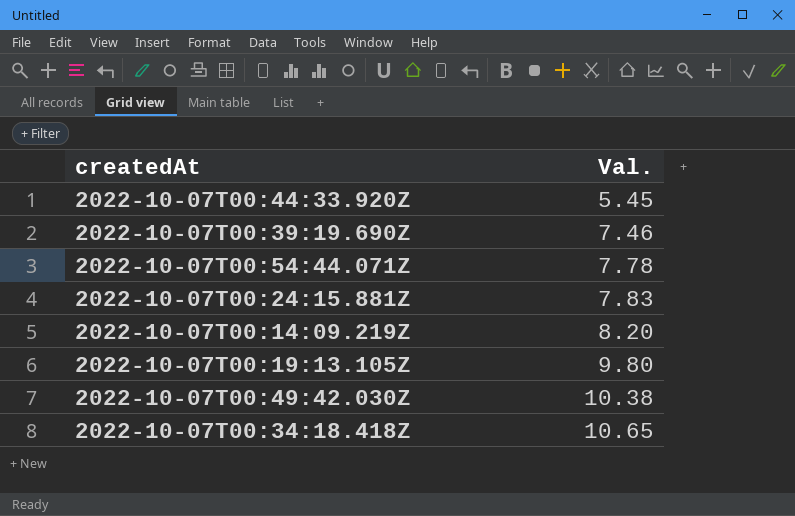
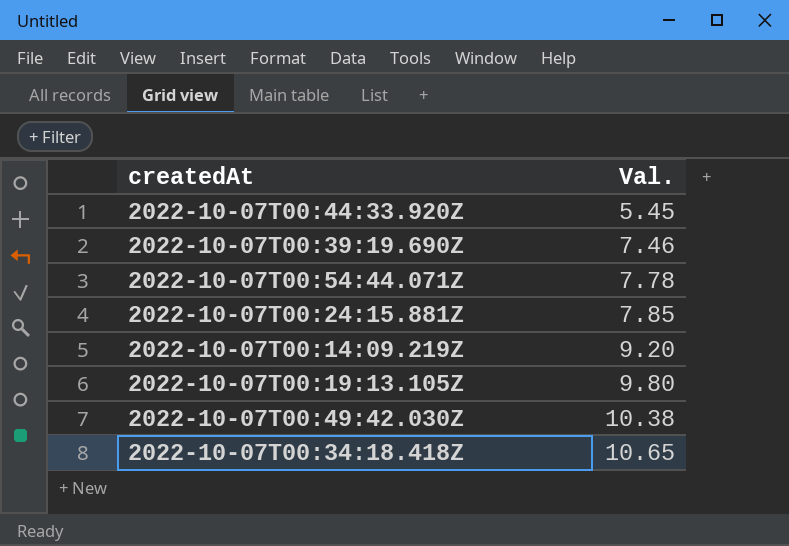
2022-10-07T00:24:15.881Z | Val.: 7.83 -> 7.85
2022-10-07T00:14:09.219Z | Val.: 8.20 -> 9.20

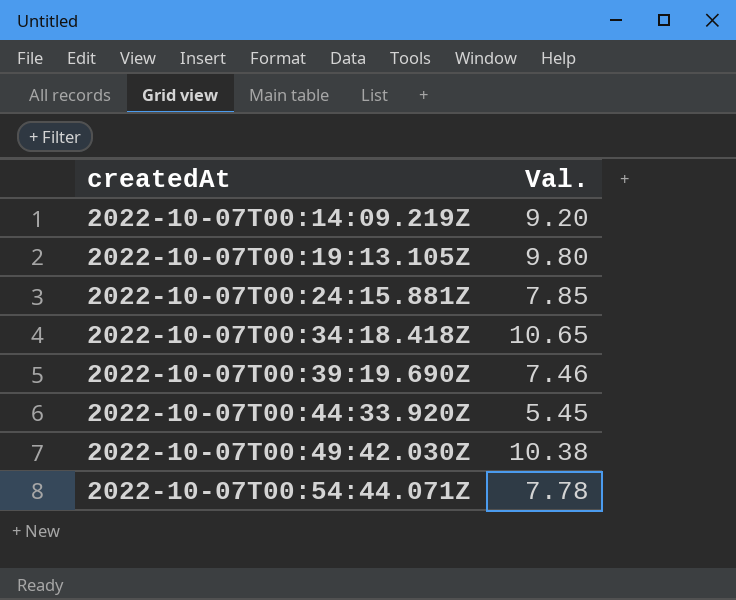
row order: Val. ascending -> createdAt ascending

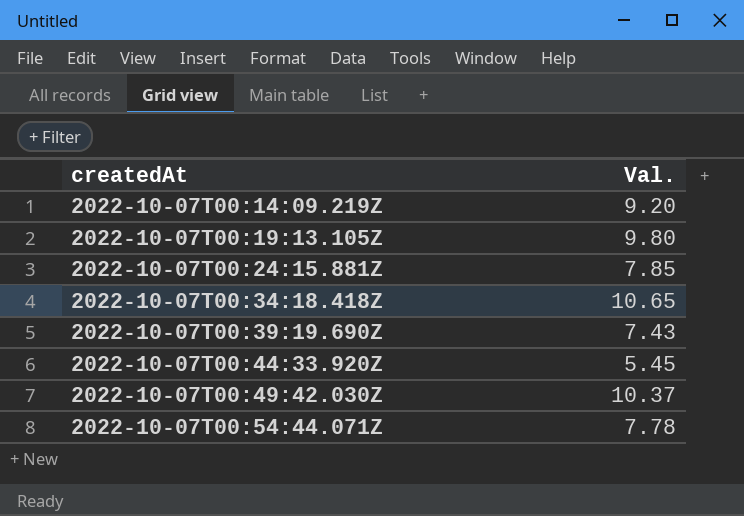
2022-10-07T00:39:19.690Z | Val.: 7.46 -> 7.43
2022-10-07T00:49:42.030Z | Val.: 10.38 -> 10.37

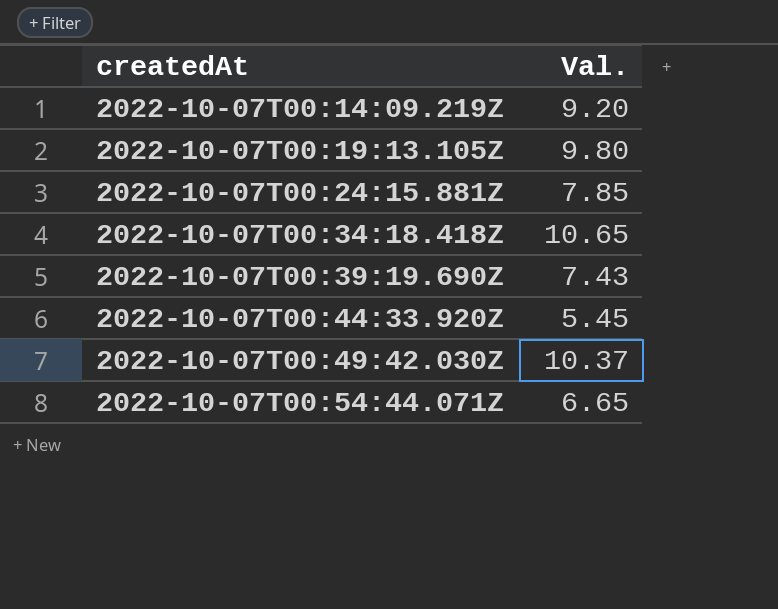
2022-10-07T00:54:44.071Z | Val.: 7.78 -> 6.65

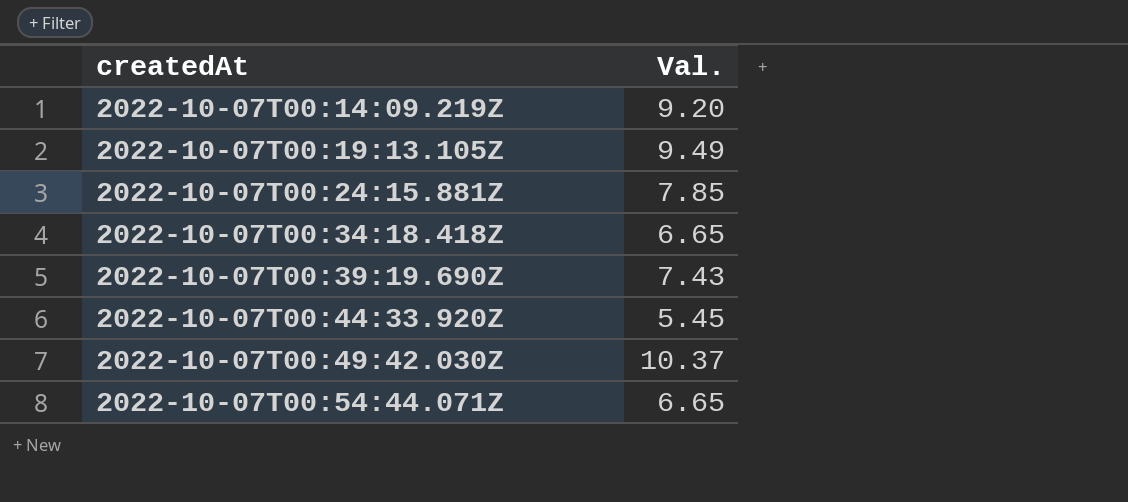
2022-10-07T00:19:13.105Z | Val.: 9.80 -> 9.49
2022-10-07T00:34:18.418Z | Val.: 10.65 -> 6.65

